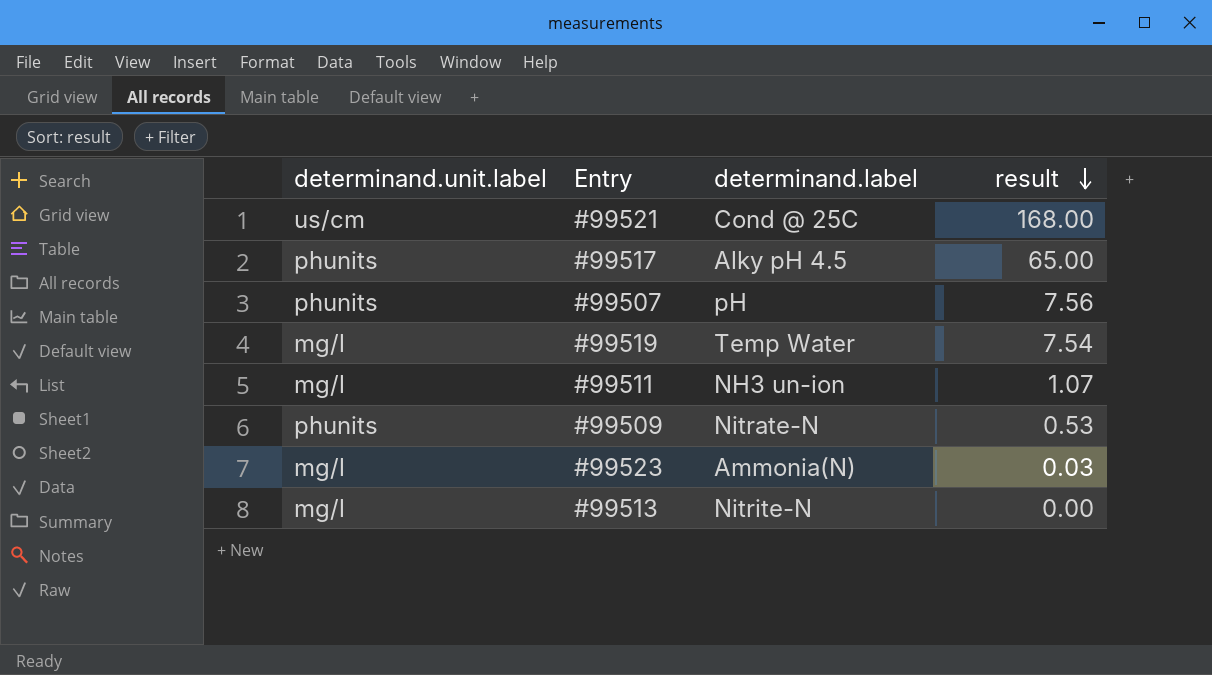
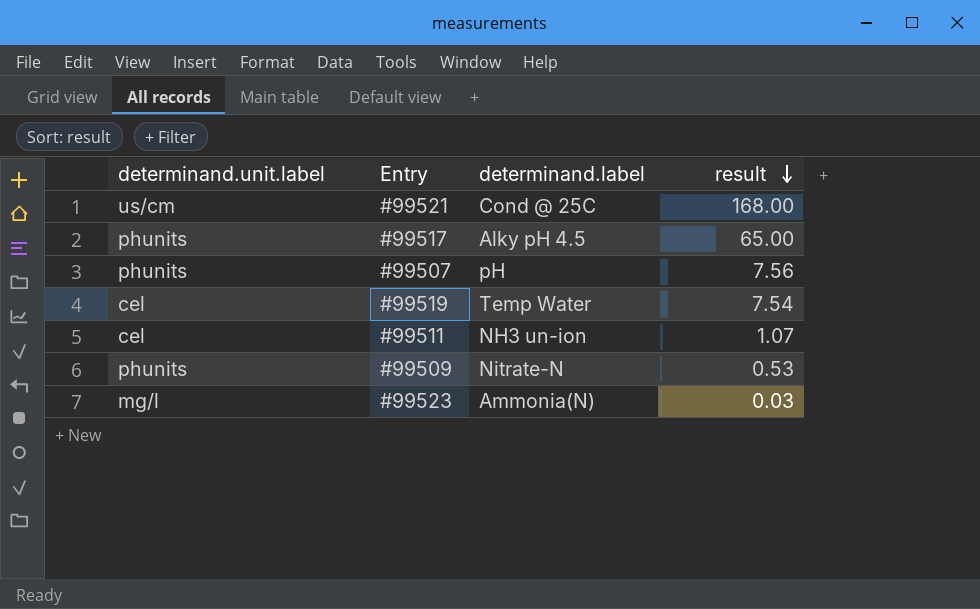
row #99513: mg/l | Nitrite-N | 0.00 -> none
#99519 | determinand.unit.label: mg/l -> cel
#99511 | determinand.unit.label: mg/l -> cel

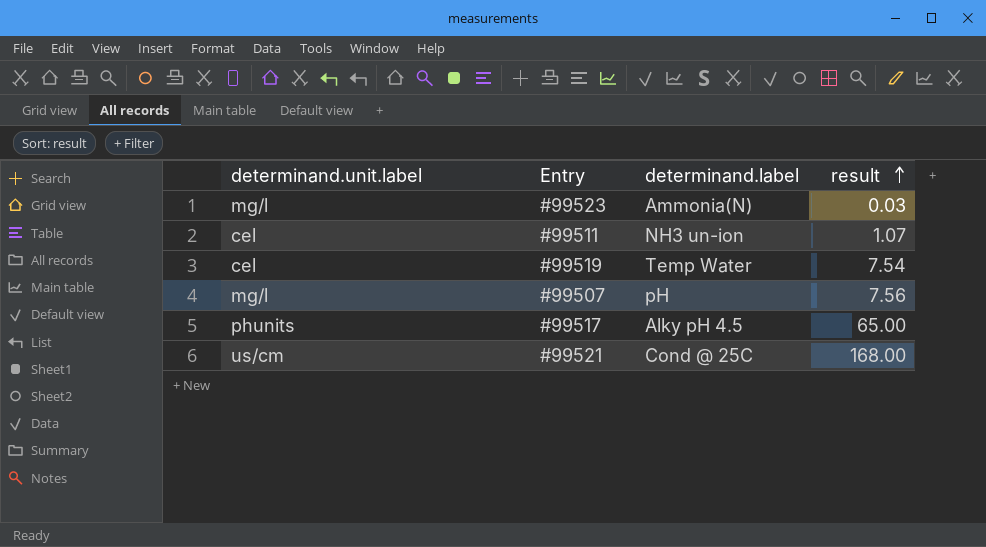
row order: result descending -> result ascending
row #99509: phunits | Nitrate-N | 0.53 -> none
#99507 | determinand.unit.label: phunits -> mg/l

